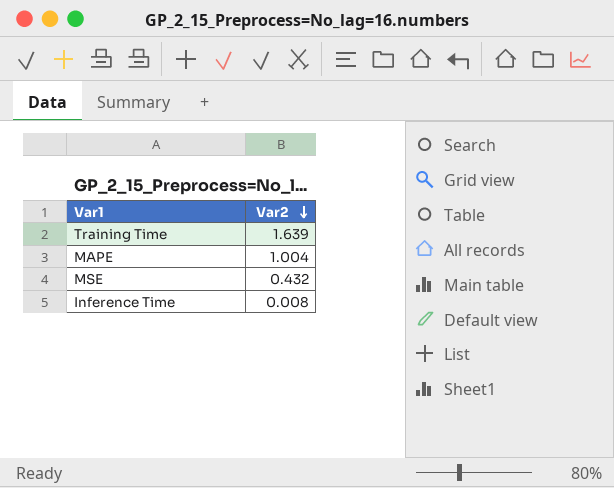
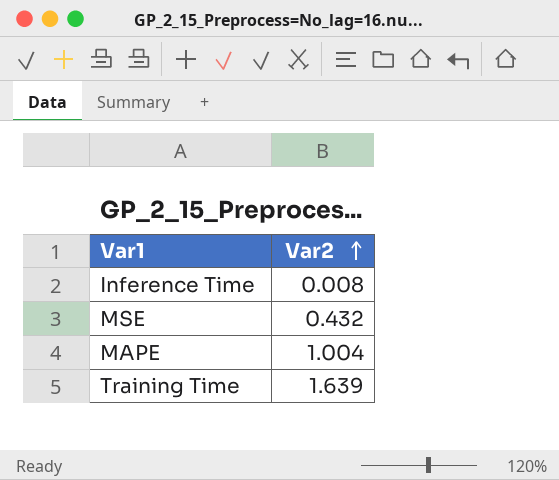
row order: Var2 descending -> Var2 ascending

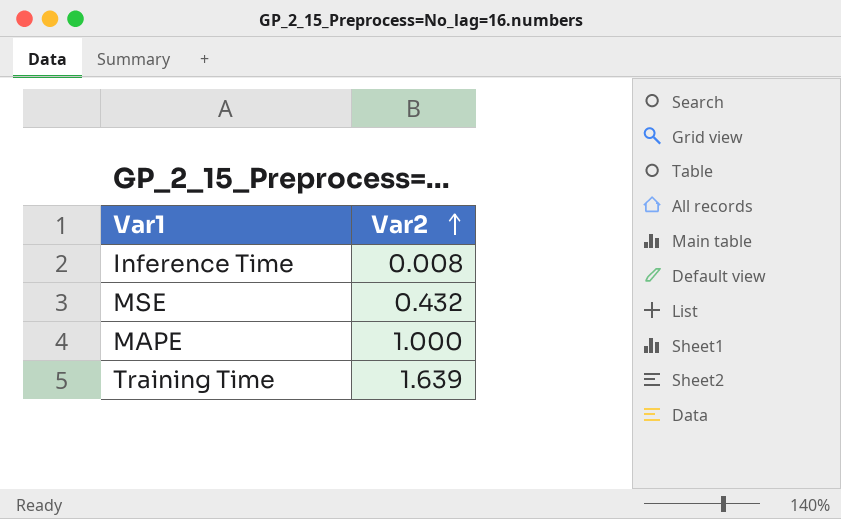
MAPE | Var2: 1.004 -> 1.000

